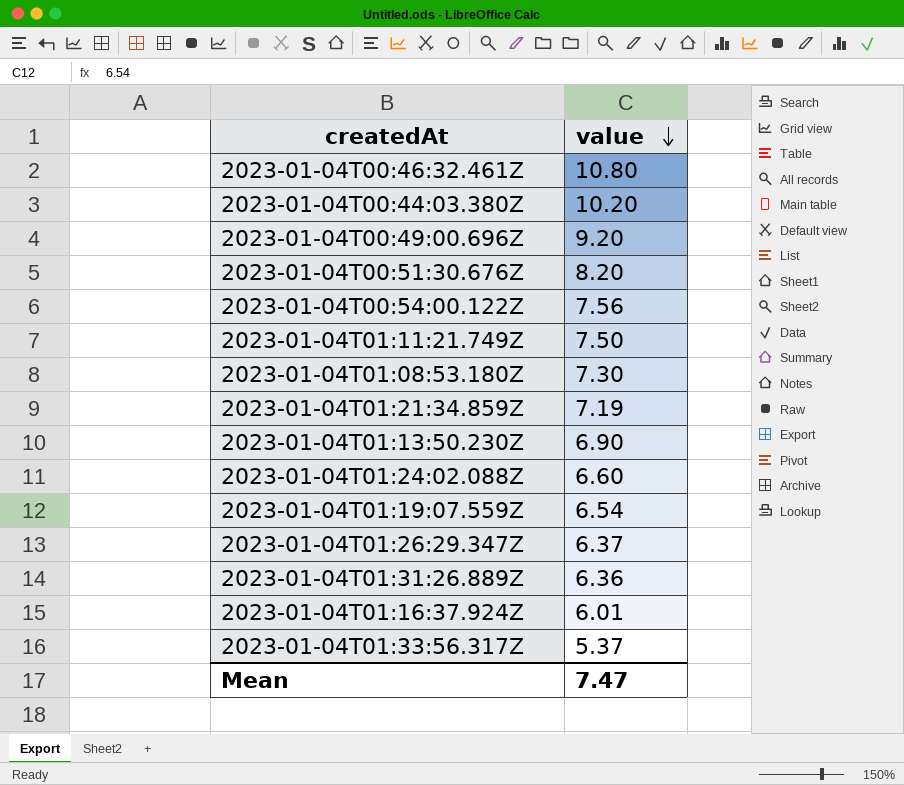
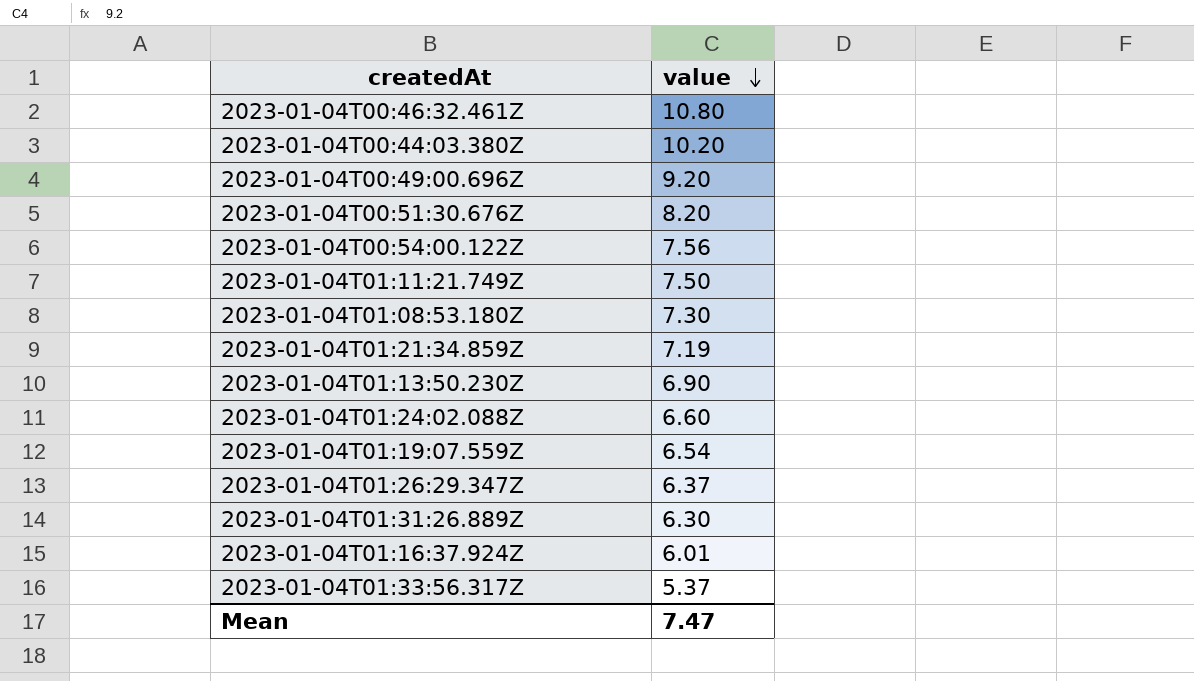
2023-01-04T01:31:26.889Z | value: 6.36 -> 6.30

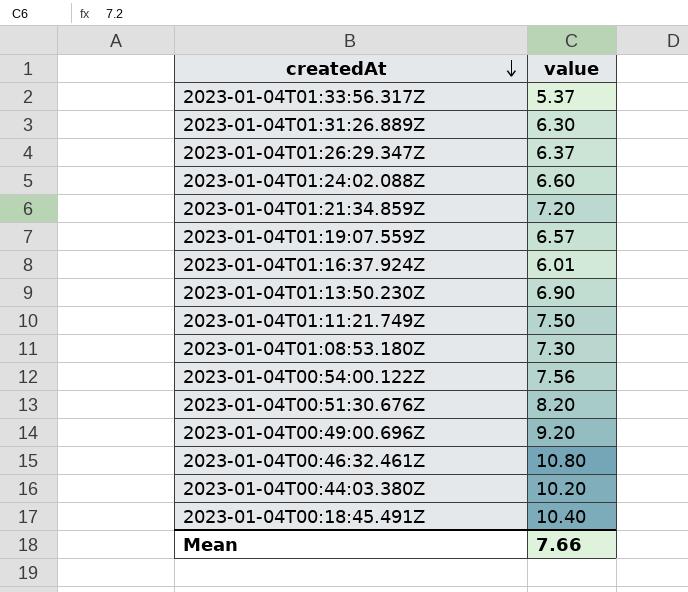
row order: value descending -> createdAt descending
2023-01-04T01:21:34.859Z | value: 7.19 -> 7.20
2023-01-04T01:19:07.559Z | value: 6.54 -> 6.57
row 2023-01-04T00:18:45.491Z: none -> 10.40
Mean | value: 7.47 -> 7.66

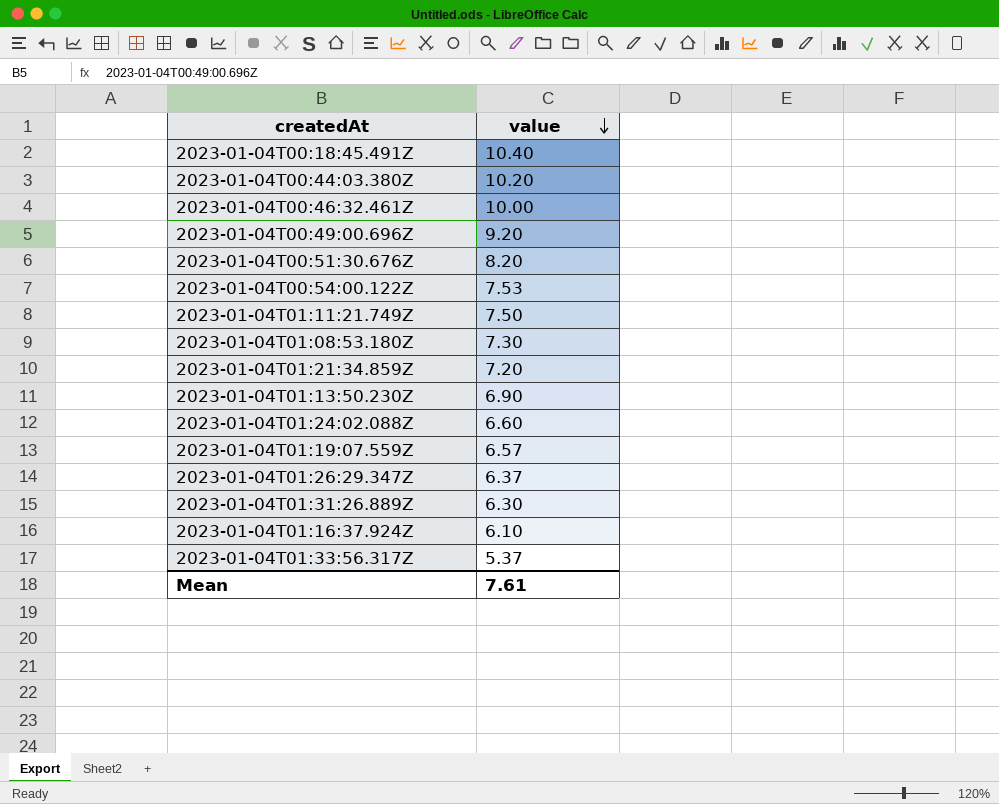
row order: createdAt descending -> value descending
2023-01-04T00:46:32.461Z | value: 10.80 -> 10.00
2023-01-04T00:54:00.122Z | value: 7.56 -> 7.53
2023-01-04T01:16:37.924Z | value: 6.01 -> 6.10
Mean | value: 7.66 -> 7.61

